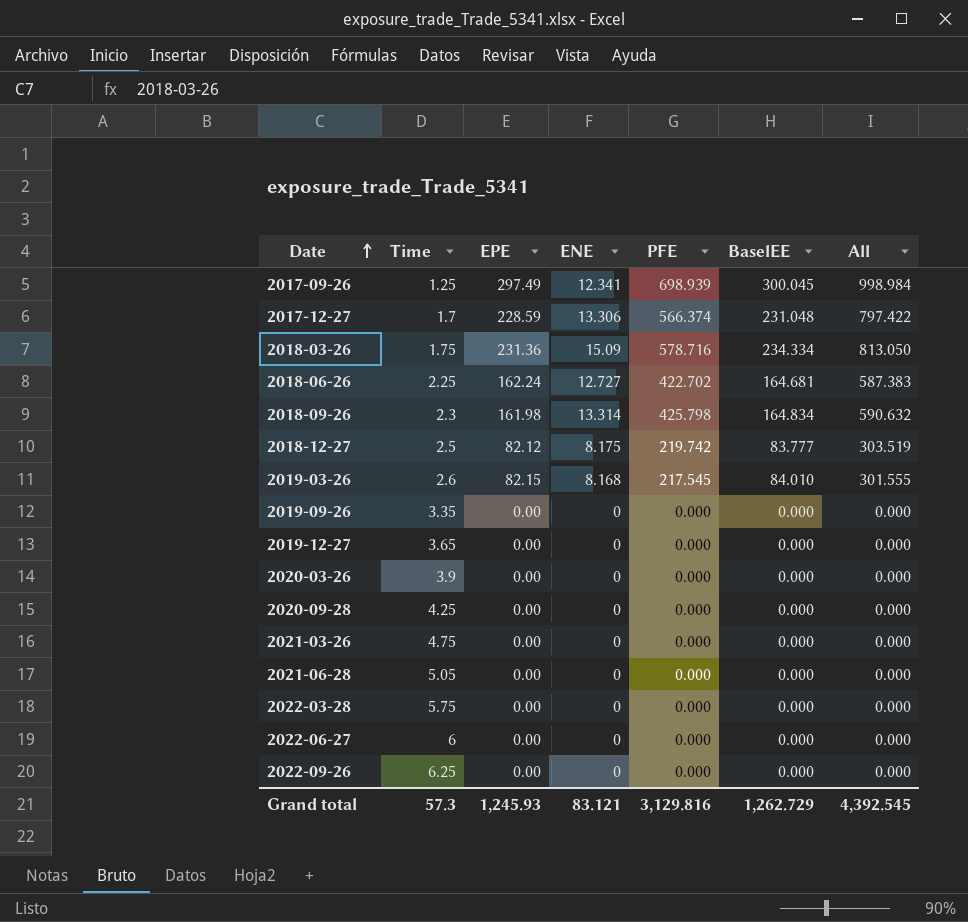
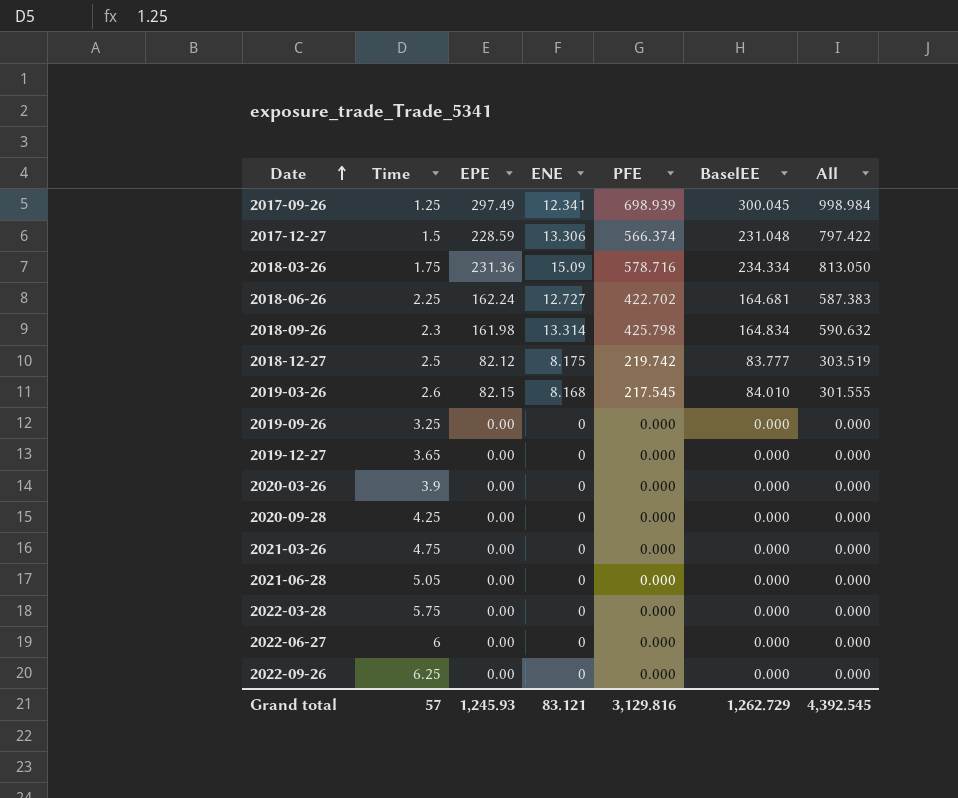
2017-12-27 | Time: 1.7 -> 1.5
2019-09-26 | Time: 3.35 -> 3.25
Grand total | Time: 57.3 -> 57

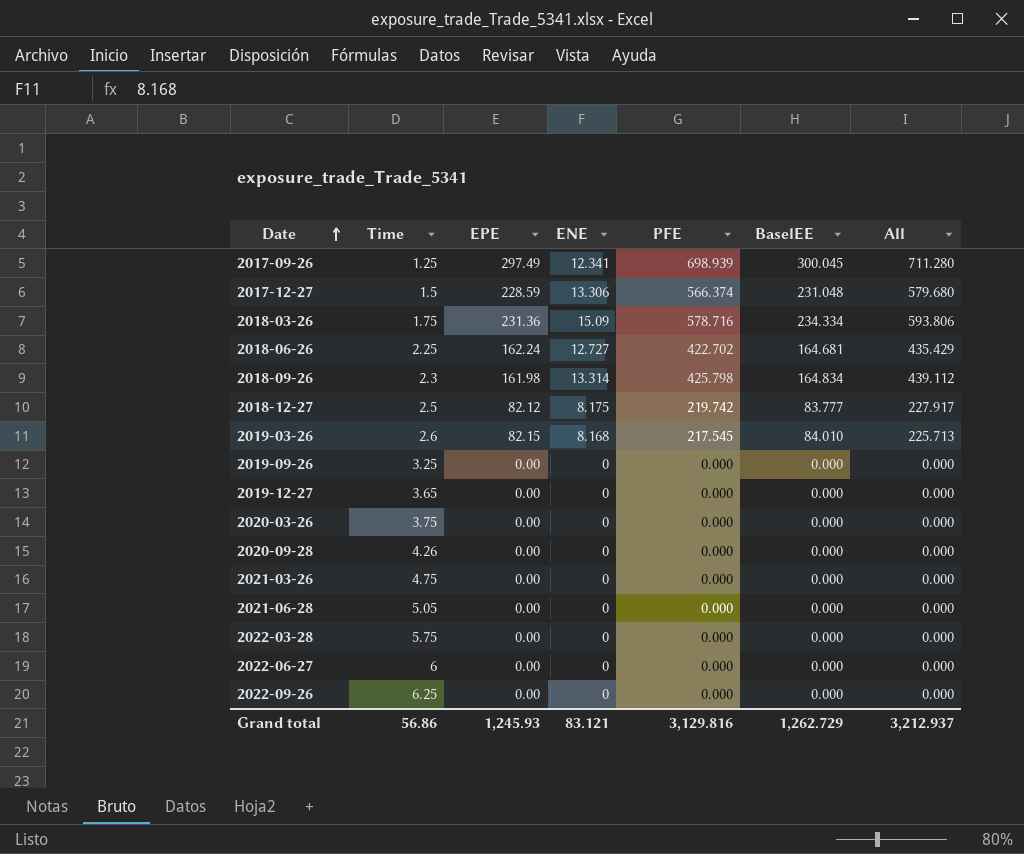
column All | formula: [PFE] + [BaselEE] -> [ENE] + [PFE]
2020-03-26 | Time: 3.9 -> 3.75
2020-09-28 | Time: 4.25 -> 4.26
Grand total | Time: 57 -> 56.86
Grand total | All: 4,392.545 -> 3,212.937

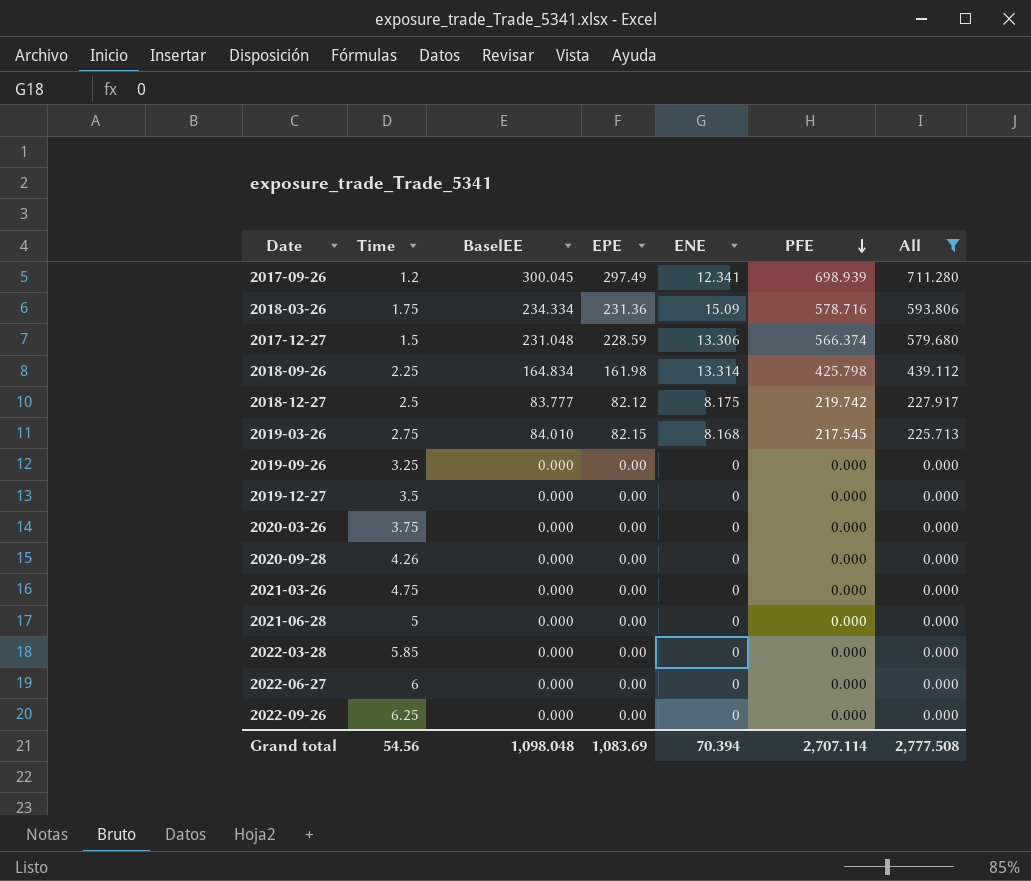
filter: none -> All != 435.429
row order: Date ascending -> PFE descending
column BaselEE | position: 6 -> 3
2017-09-26 | Time: 1.25 -> 1.2
2018-09-26 | Time: 2.3 -> 2.25
2019-03-26 | Time: 2.6 -> 2.75
2019-12-27 | Time: 3.65 -> 3.5
2021-06-28 | Time: 5.05 -> 5
2022-03-28 | Time: 5.75 -> 5.85
Grand total | Time: 56.86 -> 54.56
Grand total | BaselEE: 1,262.729 -> 1,098.048
Grand total | EPE: 1,245.93 -> 1,083.69
Grand total | ENE: 83.121 -> 70.394
Grand total | PFE: 3,129.816 -> 2,707.114
Grand total | All: 3,212.937 -> 2,777.508

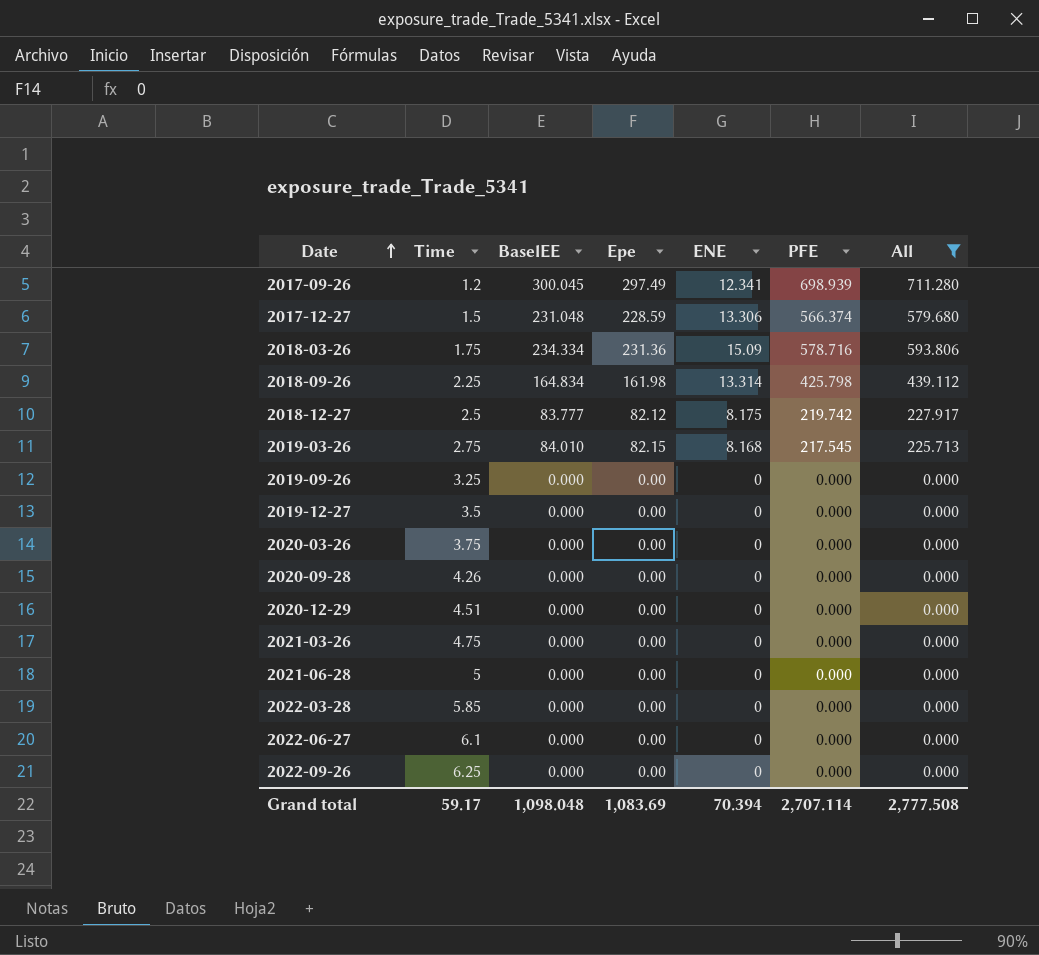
row order: PFE descending -> Date ascending
column name: EPE -> Epe
row 2020-12-29: none -> 4.51 | 0.000 | 0.00 | 0 | 0.000 | 0.000
2022-06-27 | Time: 6 -> 6.1
Grand total | Time: 54.56 -> 59.17

